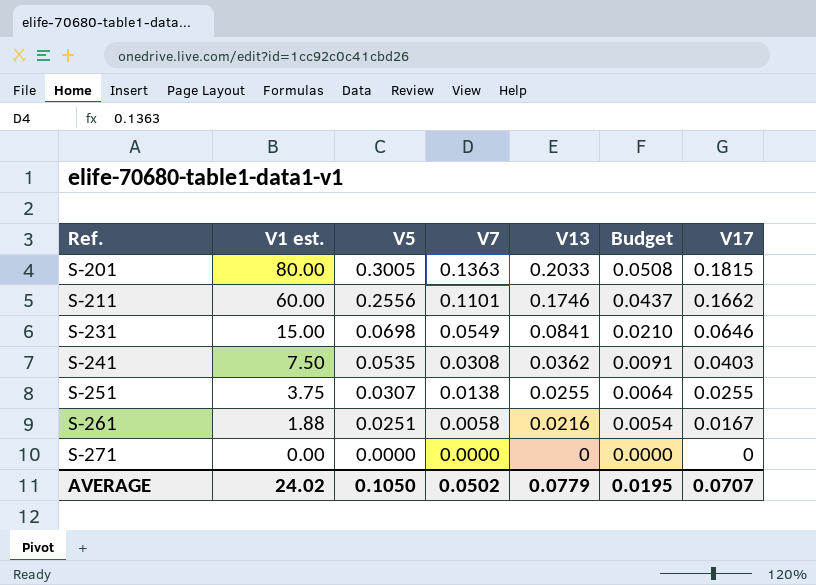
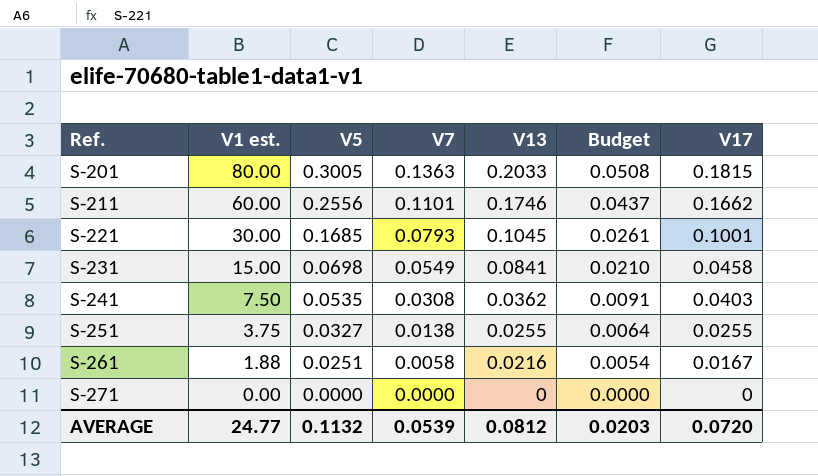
row S-221: none -> 30.00 | 0.1685 | 0.0793 | 0.1045 | 0.0261 | 0.1001
S-231 | V17: 0.0646 -> 0.0458
S-251 | V5: 0.0307 -> 0.0327
AVERAGE | V1 est.: 24.02 -> 24.77
AVERAGE | V5: 0.1050 -> 0.1132
AVERAGE | V7: 0.0502 -> 0.0539
AVERAGE | V13: 0.0779 -> 0.0812
AVERAGE | Budget: 0.0195 -> 0.0203
AVERAGE | V17: 0.0707 -> 0.0720

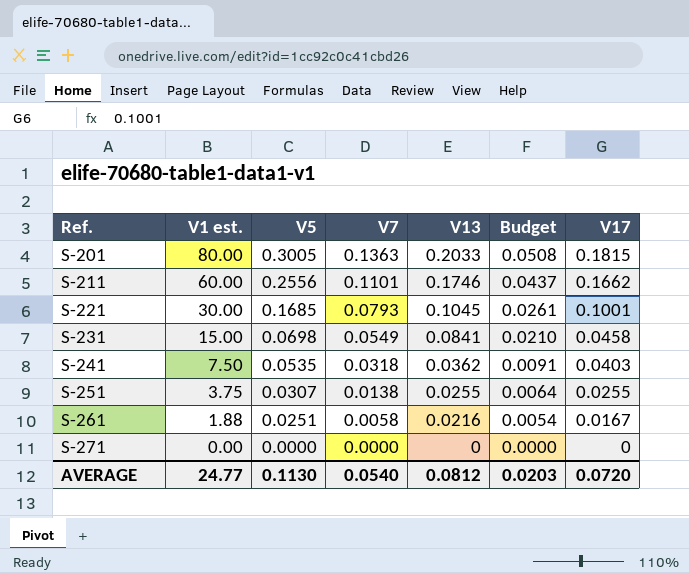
S-241 | V7: 0.0308 -> 0.0318
S-251 | V5: 0.0327 -> 0.0307
AVERAGE | V5: 0.1132 -> 0.1130
AVERAGE | V7: 0.0539 -> 0.0540

